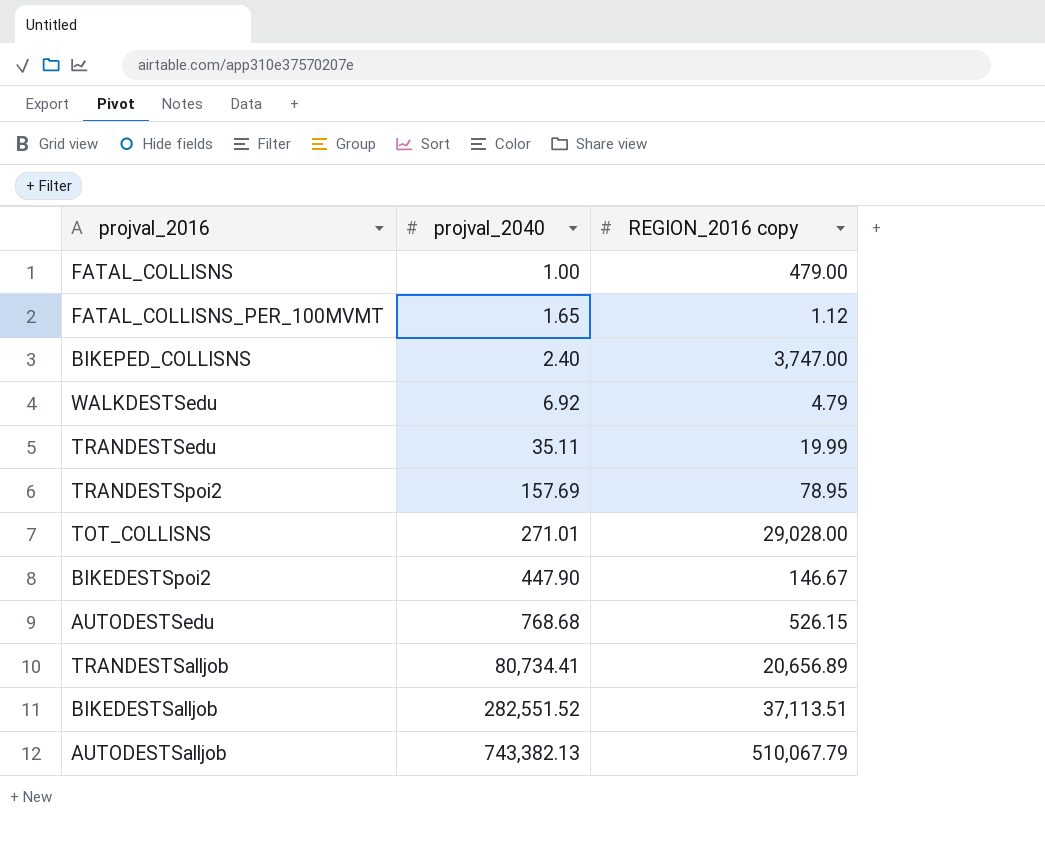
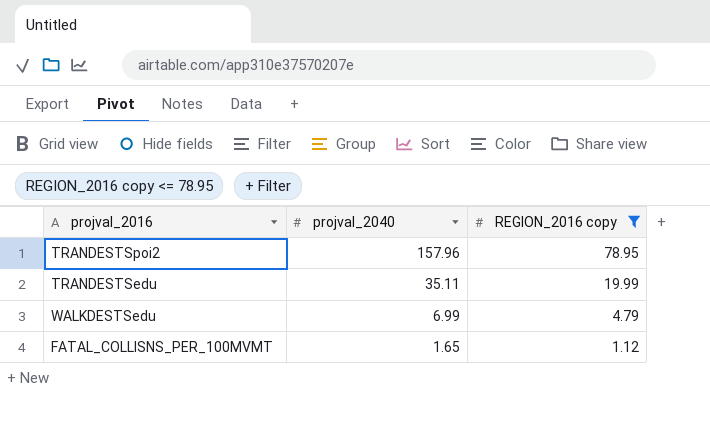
filter: none -> REGION_2016 copy <= 78.95
row order: projval_2040 ascending -> projval_2040 descending
TRANDESTSpoi2 | projval_2040: 157.69 -> 157.96
WALKDESTSedu | projval_2040: 6.92 -> 6.99

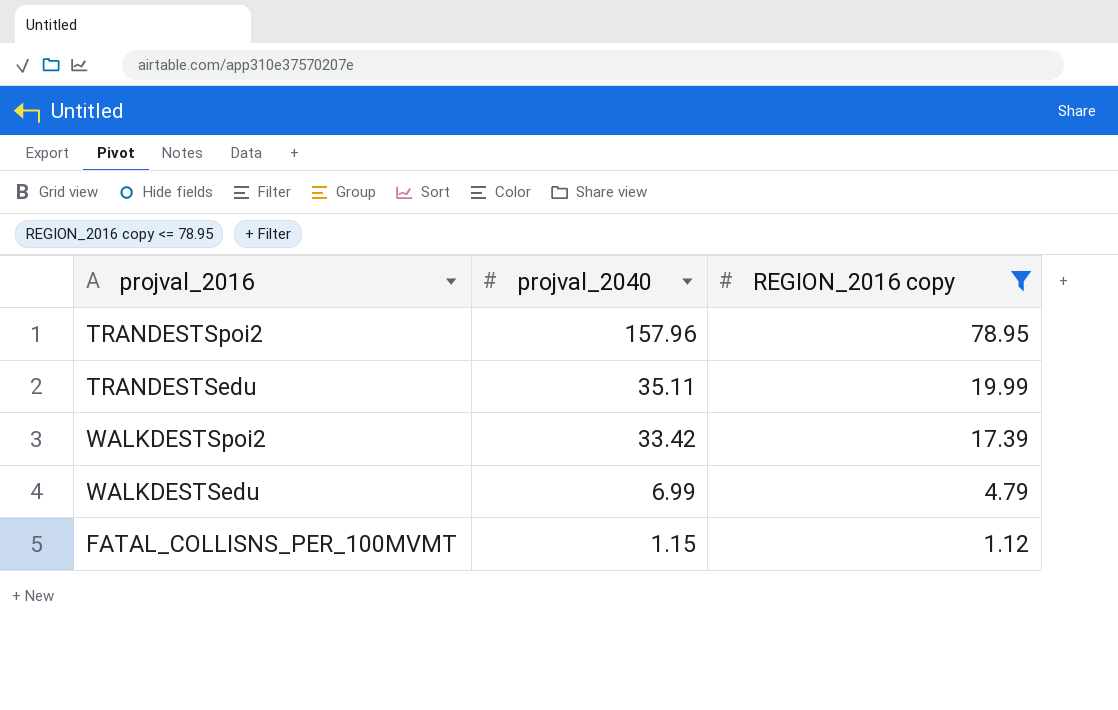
row WALKDESTSpoi2: none -> 33.42 | 17.39
FATAL_COLLISNS_PER_100MVMT | projval_2040: 1.65 -> 1.15

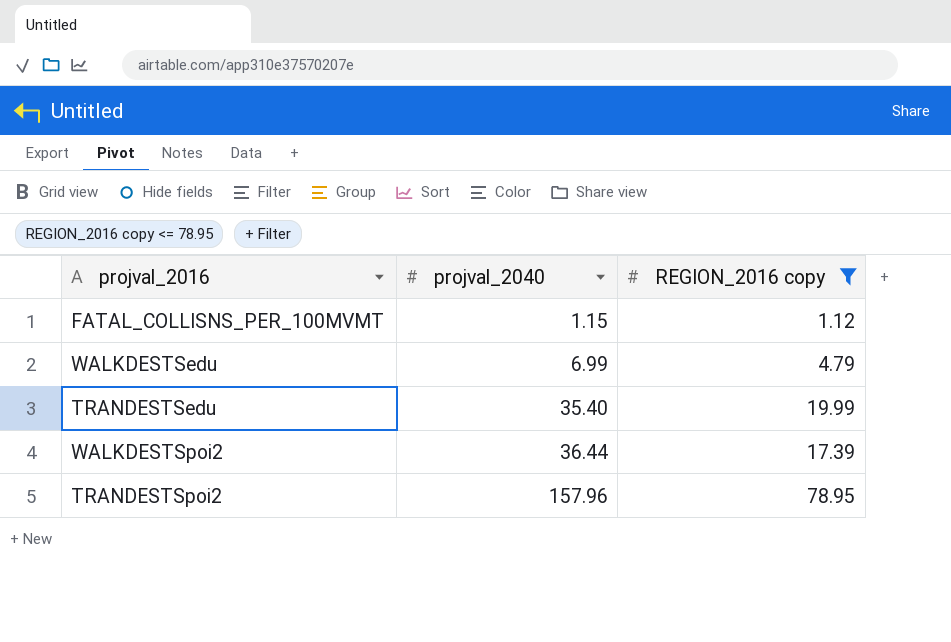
row order: projval_2040 descending -> projval_2040 ascending
TRANDESTSedu | projval_2040: 35.11 -> 35.40
WALKDESTSpoi2 | projval_2040: 33.42 -> 36.44

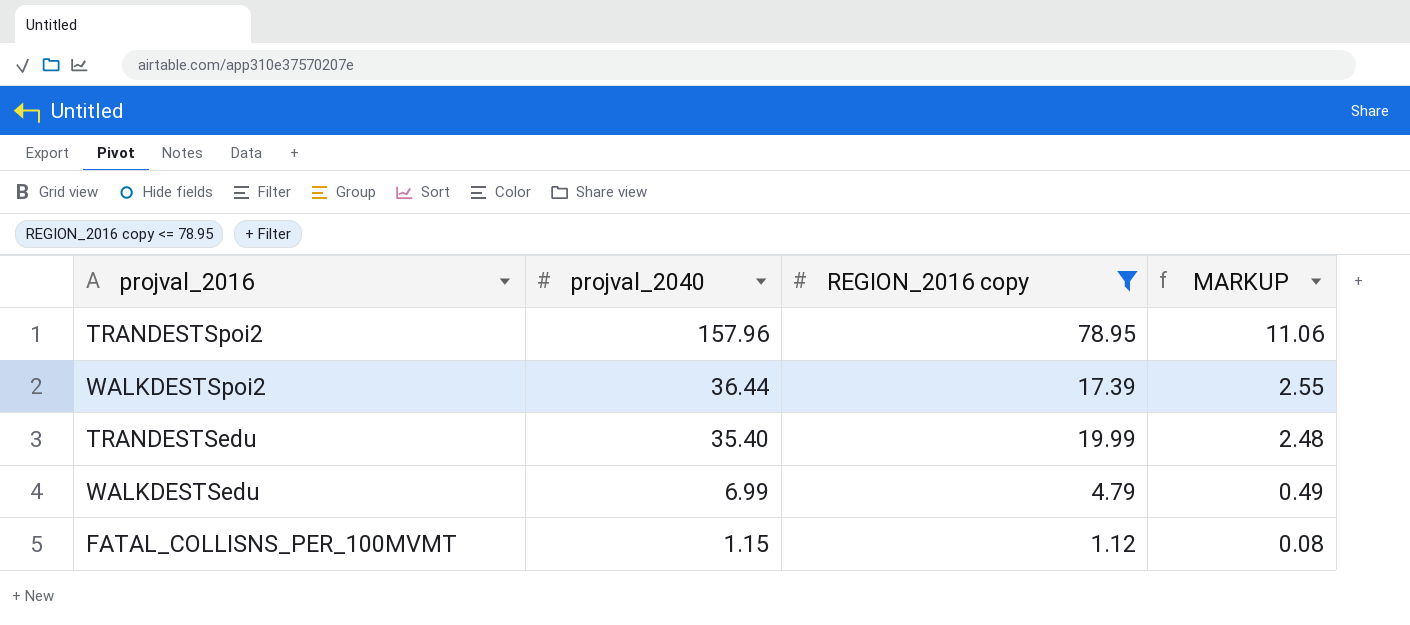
row order: projval_2040 ascending -> projval_2040 descending
column MARKUP | formula: none -> [projval_2040] * 0.07

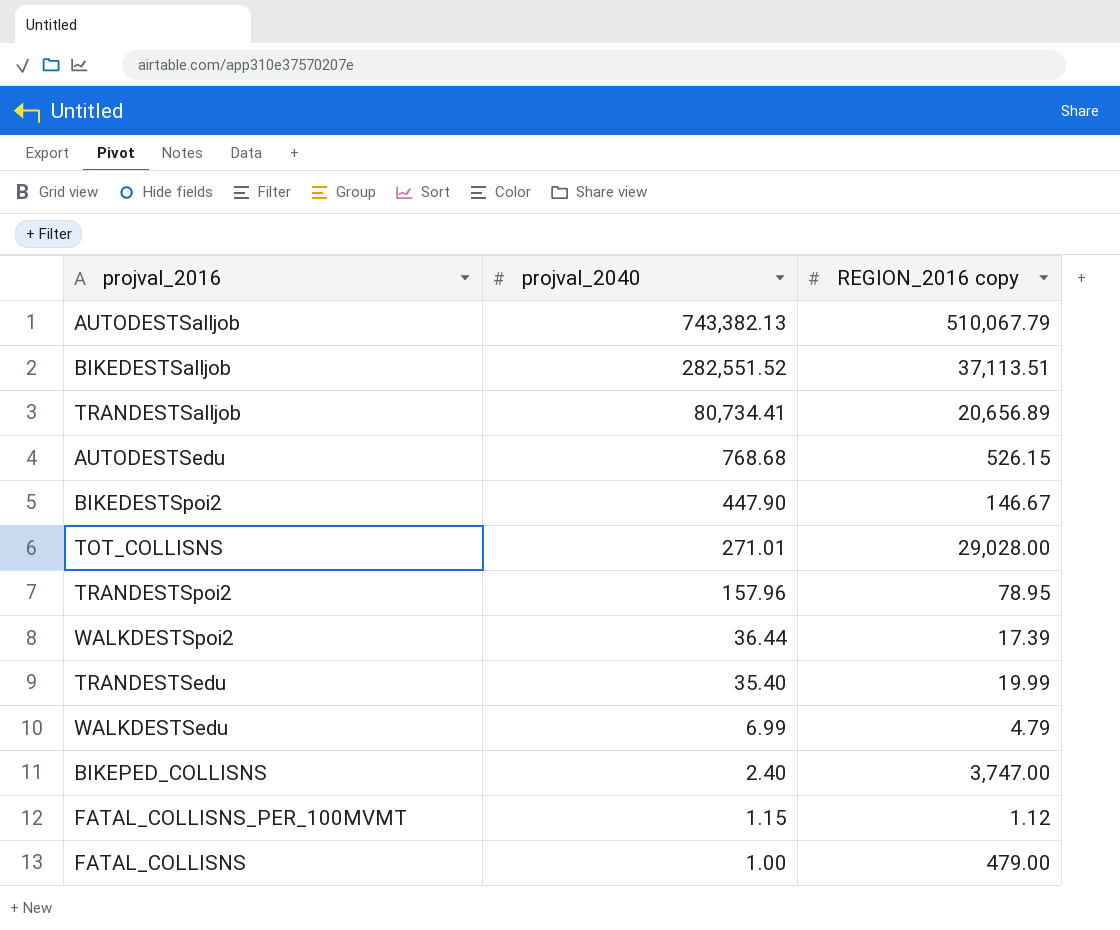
filter: REGION_2016 copy <= 78.95 -> none
column MARKUP | formula: [projval_2040] * 0.07 -> none

